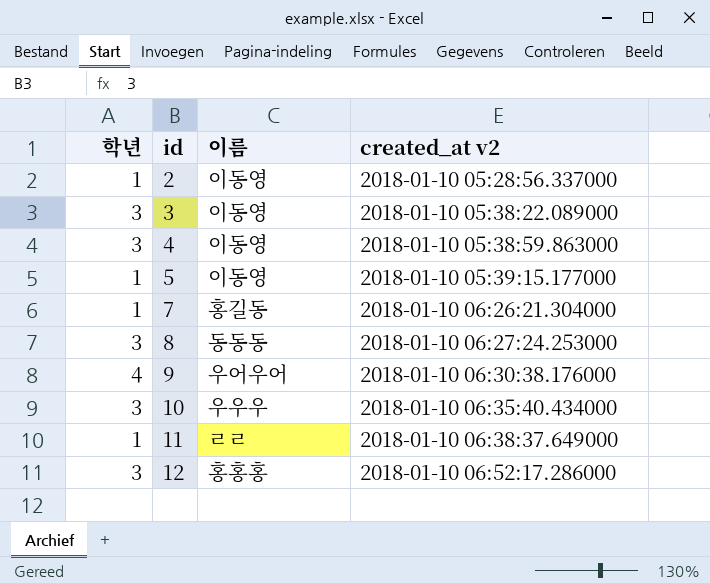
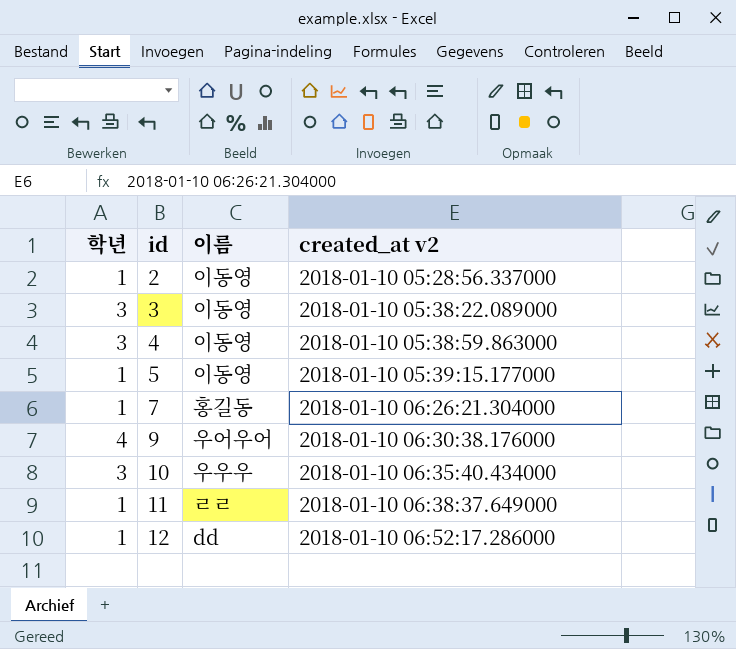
row 8: 3 | 동동동 | 2018-01-10 06:27:24.253000 -> none
12 | 학년: 3 -> 1
12 | 이름: 홍홍홍 -> dd

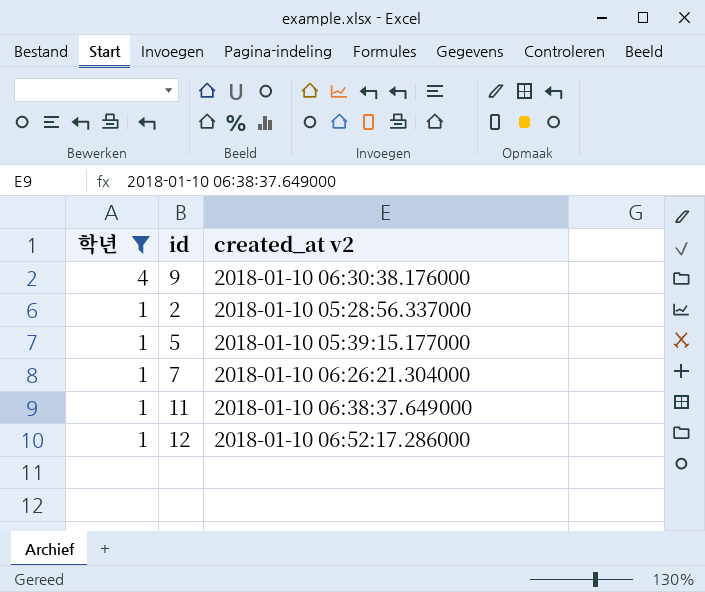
filter: none -> 학년 != 3
row order: id ascending -> 학년 descending
column 이름 | position: 3 -> none

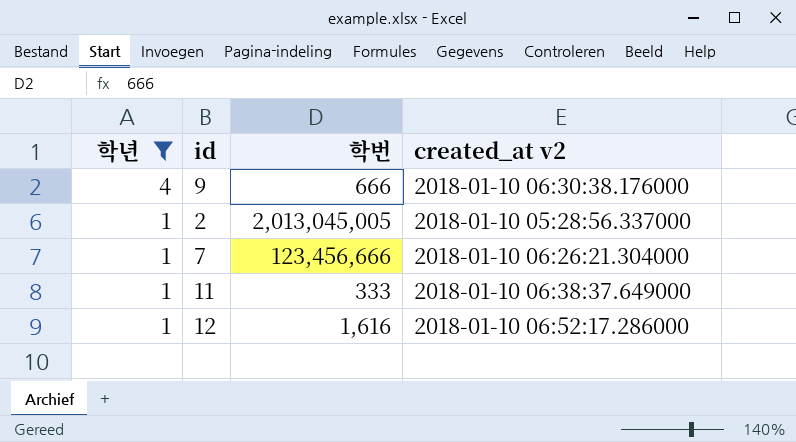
column 학번 | position: none -> 3
row 5: 1 | 2018-01-10 05:39:15.177000 -> none

